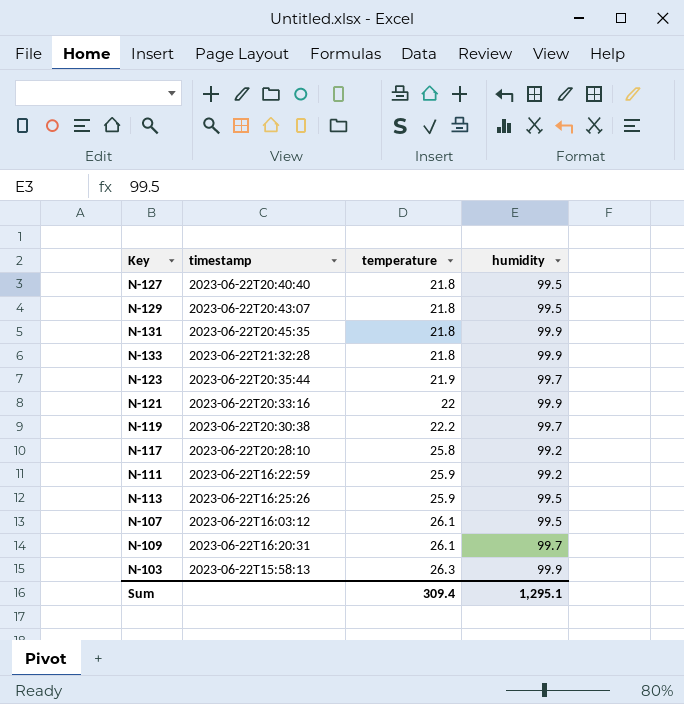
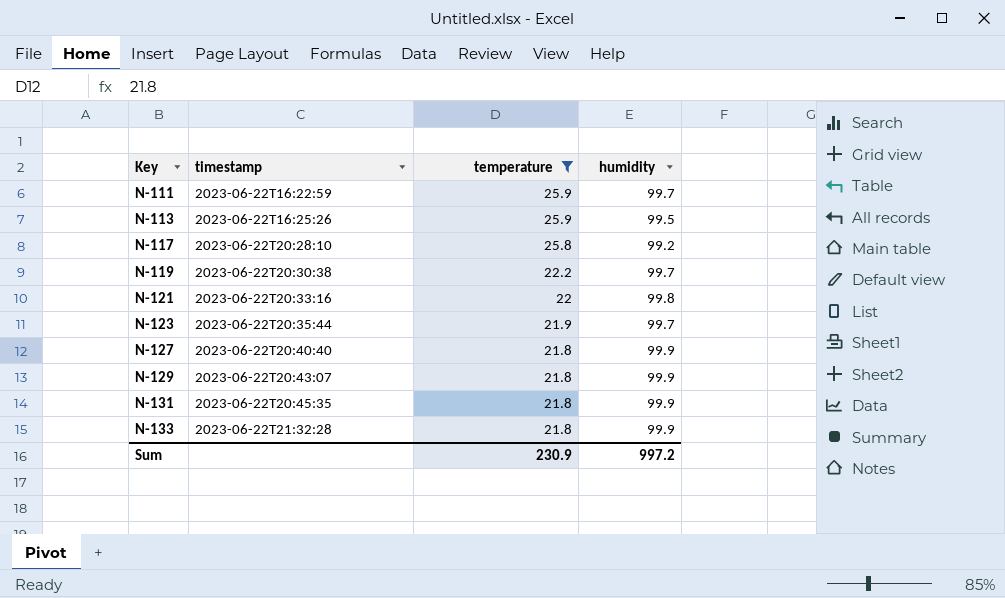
filter: none -> temperature <= 25.9
row order: temperature ascending -> Key ascending
N-111 | humidity: 99.2 -> 99.7
N-121 | humidity: 99.9 -> 99.8
N-127 | humidity: 99.5 -> 99.9
N-129 | humidity: 99.5 -> 99.9
Sum | temperature: 309.4 -> 230.9
Sum | humidity: 1,295.1 -> 997.2

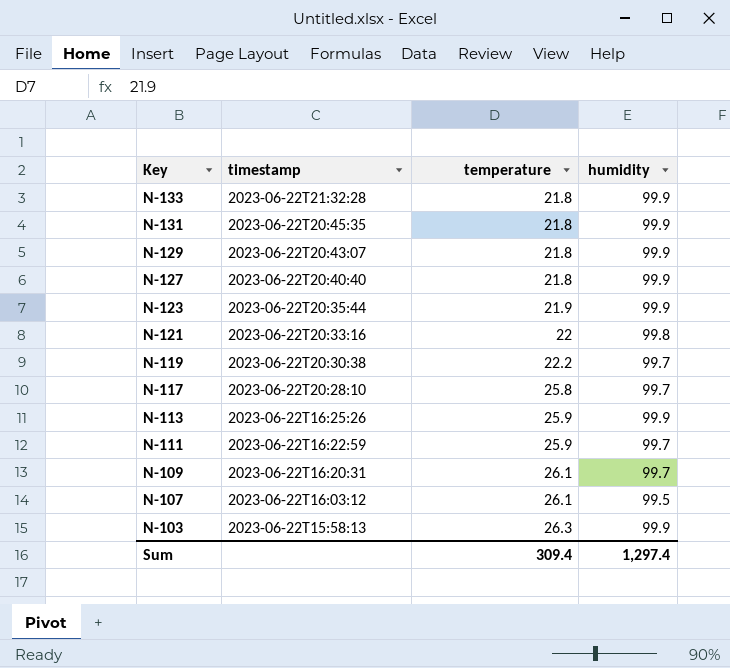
filter: temperature <= 25.9 -> none
row order: Key ascending -> Key descending
N-123 | humidity: 99.7 -> 99.9
N-117 | humidity: 99.2 -> 99.7
N-113 | humidity: 99.5 -> 99.9
Sum | temperature: 230.9 -> 309.4
Sum | humidity: 997.2 -> 1,297.4

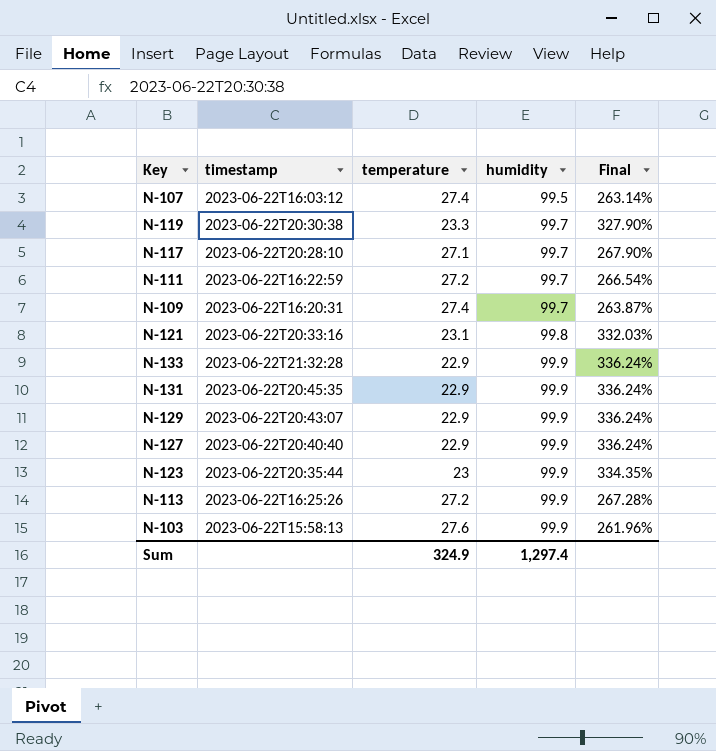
row order: Key descending -> humidity ascending
column Final | formula: none -> ([humidity] - [temperature]) / [temperature]
N-107 | temperature: 26.1 -> 27.4
N-119 | temperature: 22.2 -> 23.3
N-117 | temperature: 25.8 -> 27.1
N-111 | temperature: 25.9 -> 27.2
N-109 | temperature: 26.1 -> 27.4
N-121 | temperature: 22 -> 23.1
N-133 | temperature: 21.8 -> 22.9
N-131 | temperature: 21.8 -> 22.9
N-129 | temperature: 21.8 -> 22.9
N-127 | temperature: 21.8 -> 22.9
N-123 | temperature: 21.9 -> 23
N-113 | temperature: 25.9 -> 27.2
N-103 | temperature: 26.3 -> 27.6
Sum | temperature: 309.4 -> 324.9

